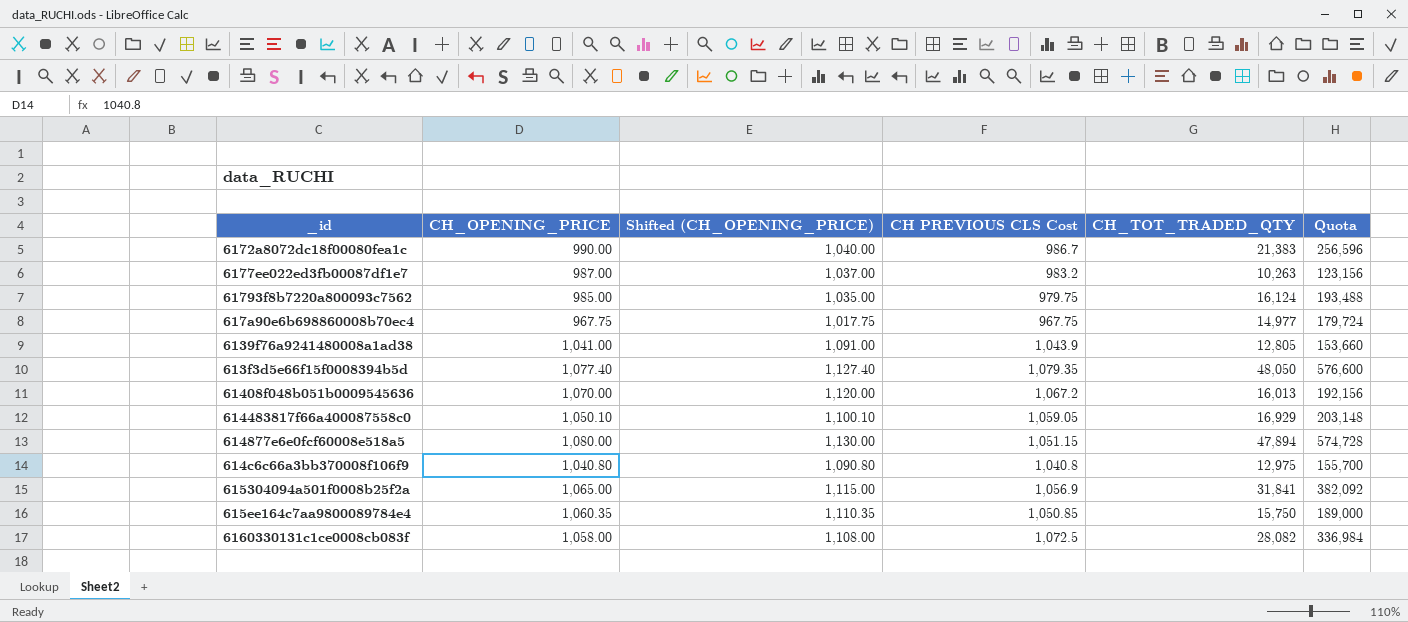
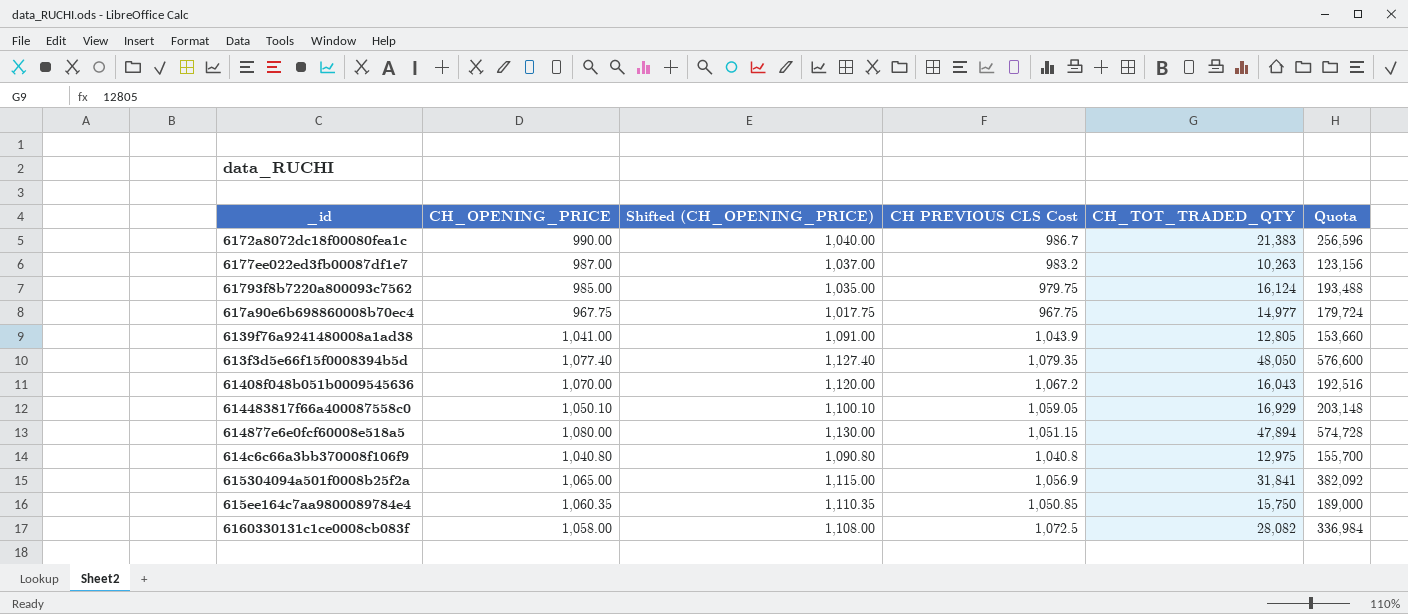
61408f048b051b0009545636 | CH_TOT_TRADED_QTY: 16,013 -> 16,043
61408f048b051b0009545636 | Quota: 192,156 -> 192,516

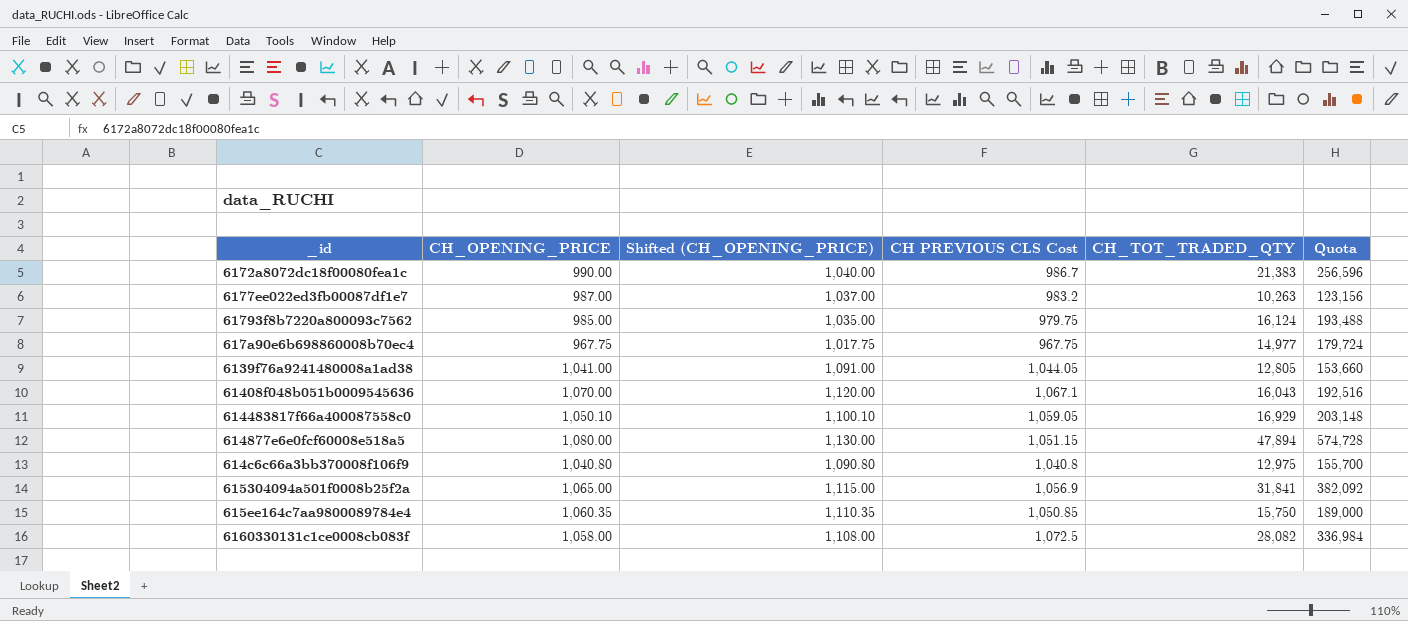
row 613f3d5e66f15f0008394b5d: 1,077.40 | 1,127.40 | 1,079.35 | 48,050 | 576,600 -> none
6139f76a9241480008a1ad38 | CH PREVIOUS CLS Cost: 1,043.9 -> 1,044.05
61408f048b051b0009545636 | CH PREVIOUS CLS Cost: 1,067.2 -> 1,067.1

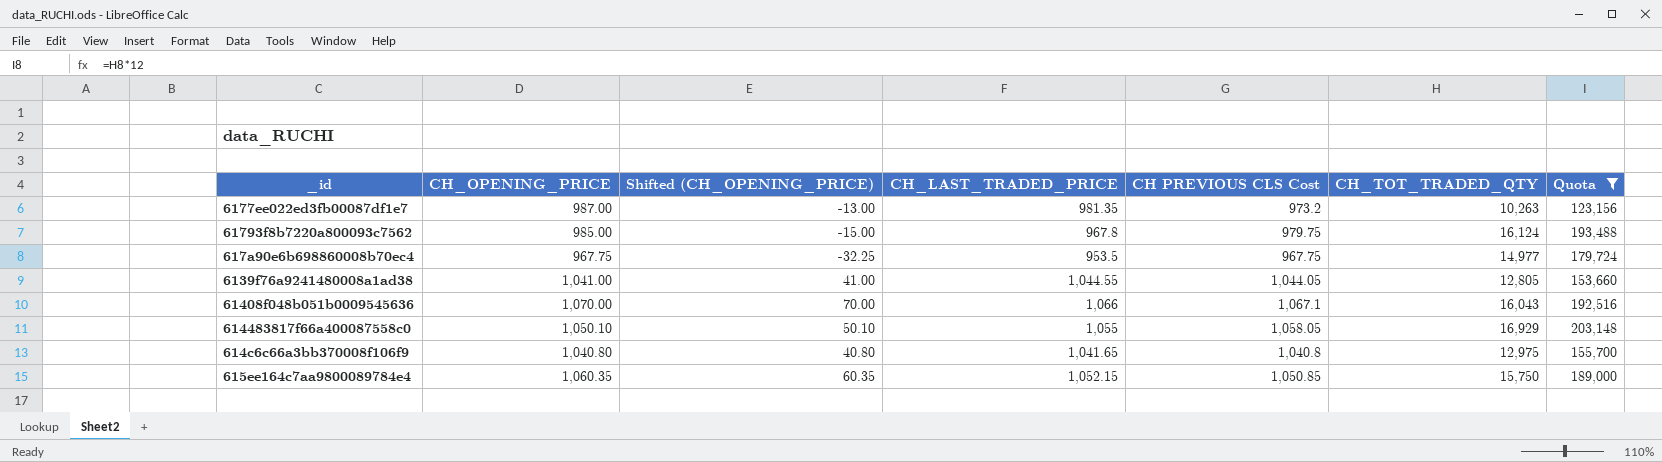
filter: none -> Quota <= 203,148
column Shifted (CH_OPENING_PRICE) | formula: [CH_OPENING_PRICE] + 50 -> [CH_OPENING_PRICE] - 1000
column CH_LAST_TRADED_PRICE | position: none -> 4
6177ee022ed3fb00087df1e7 | CH PREVIOUS CLS Cost: 983.2 -> 973.2
614483817f66a400087558c0 | CH PREVIOUS CLS Cost: 1,059.05 -> 1,058.05

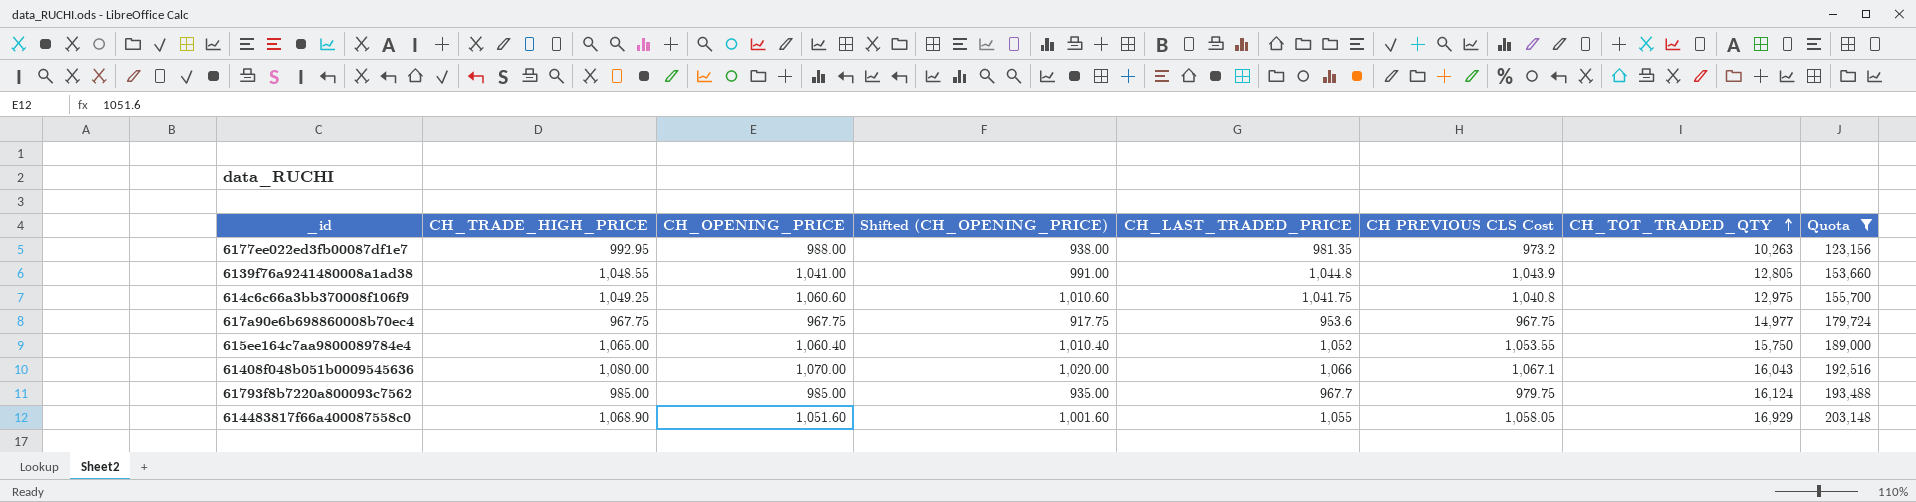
row order: none -> CH_TOT_TRADED_QTY ascending
column CH_TRADE_HIGH_PRICE | position: none -> 2
column Shifted (CH_OPENING_PRICE) | formula: [CH_OPENING_PRICE] - 1000 -> [CH_OPENING_PRICE] - 50
6177ee022ed3fb00087df1e7 | CH_OPENING_PRICE: 987.00 -> 988.00
6139f76a9241480008a1ad38 | CH_LAST_TRADED_PRICE: 1,044.55 -> 1,044.8
6139f76a9241480008a1ad38 | CH PREVIOUS CLS Cost: 1,044.05 -> 1,043.9
614c6c66a3bb370008f106f9 | CH_OPENING_PRICE: 1,040.80 -> 1,060.60
614c6c66a3bb370008f106f9 | CH_LAST_TRADED_PRICE: 1,041.65 -> 1,041.75
617a90e6b698860008b70ec4 | CH_LAST_TRADED_PRICE: 953.5 -> 953.6
615ee164c7aa9800089784e4 | CH_OPENING_PRICE: 1,060.35 -> 1,060.40
615ee164c7aa9800089784e4 | CH_LAST_TRADED_PRICE: 1,052.15 -> 1,052
615ee164c7aa9800089784e4 | CH PREVIOUS CLS Cost: 1,050.85 -> 1,053.55
61793f8b7220a800093c7562 | CH_LAST_TRADED_PRICE: 967.8 -> 967.7
614483817f66a400087558c0 | CH_OPENING_PRICE: 1,050.10 -> 1,051.60

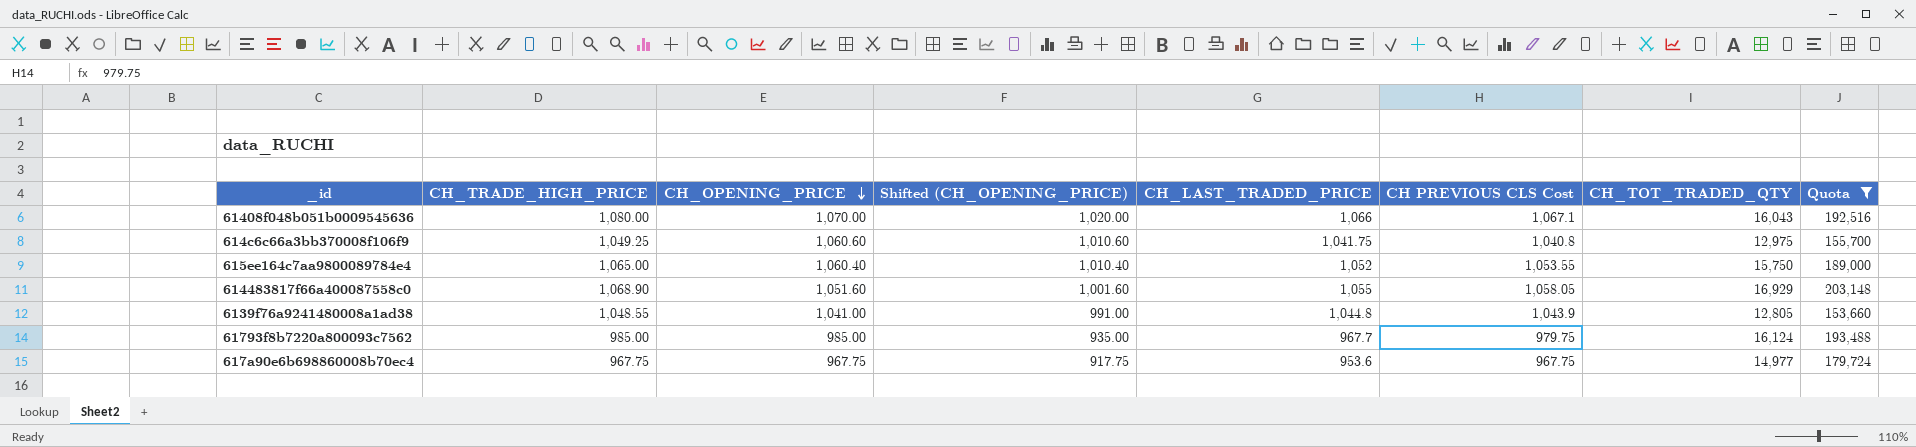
row order: CH_TOT_TRADED_QTY ascending -> CH_OPENING_PRICE descending
row 6177ee022ed3fb00087df1e7: 992.95 | 988.00 | 938.00 | 981.35 | 973.2 | 10,263 | 123,156 -> none

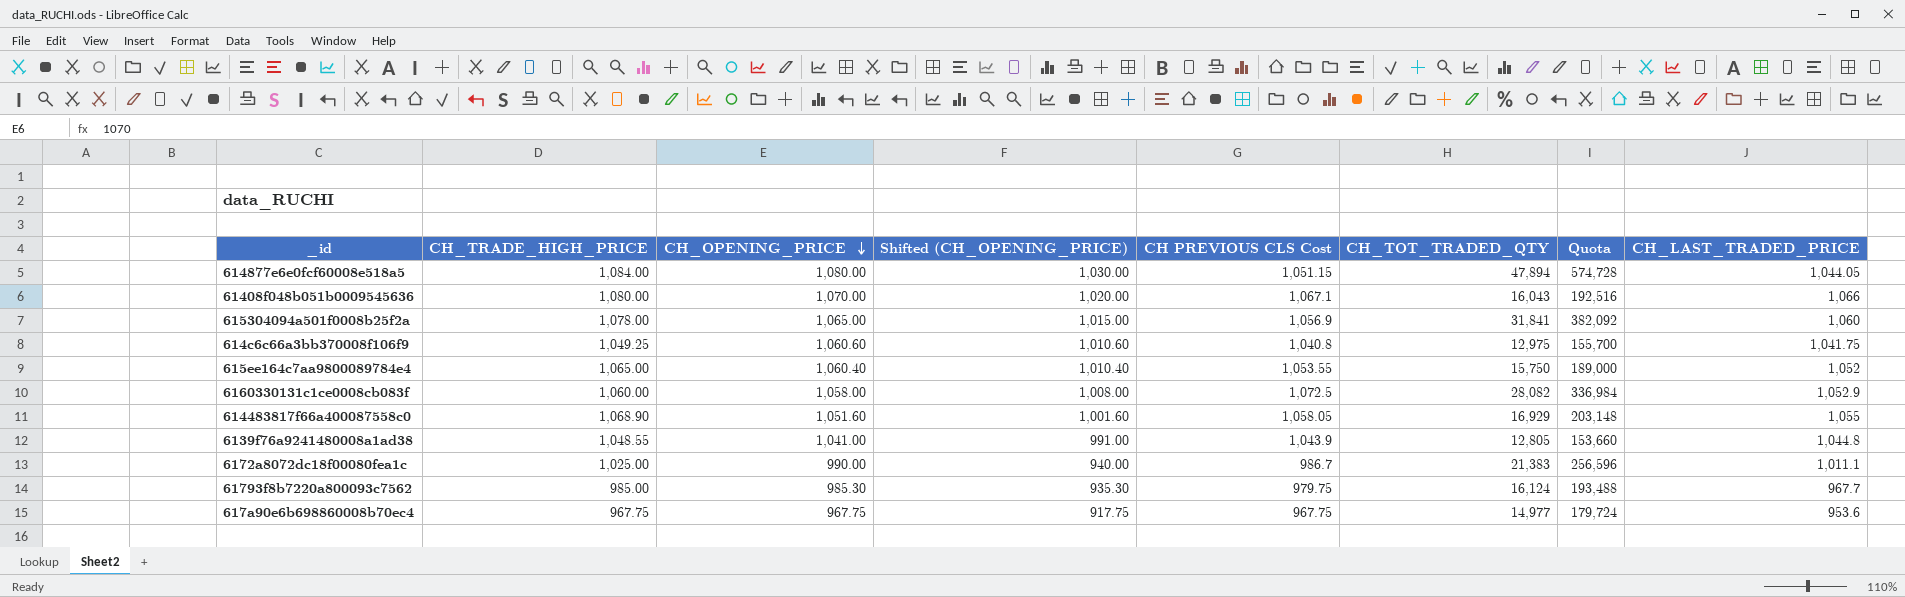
filter: Quota <= 203,148 -> none
column CH_LAST_TRADED_PRICE | position: 5 -> 8
61793f8b7220a800093c7562 | CH_OPENING_PRICE: 985.00 -> 985.30
61793f8b7220a800093c7562 | Shifted (CH_OPENING_PRICE): 935.00 -> 935.30

